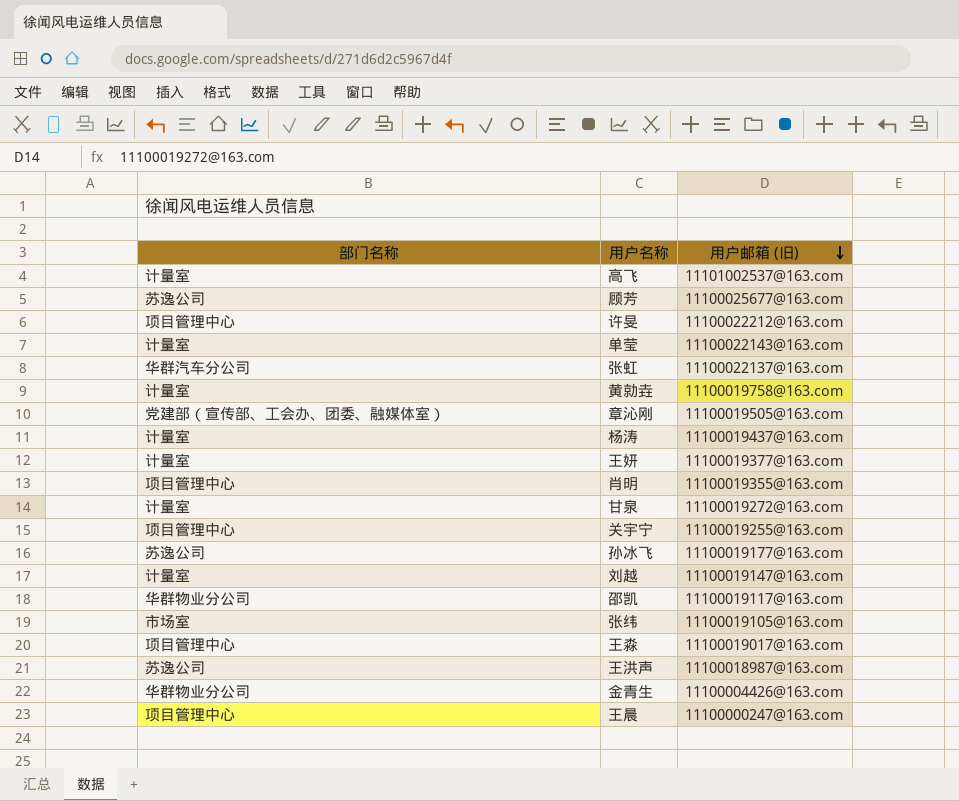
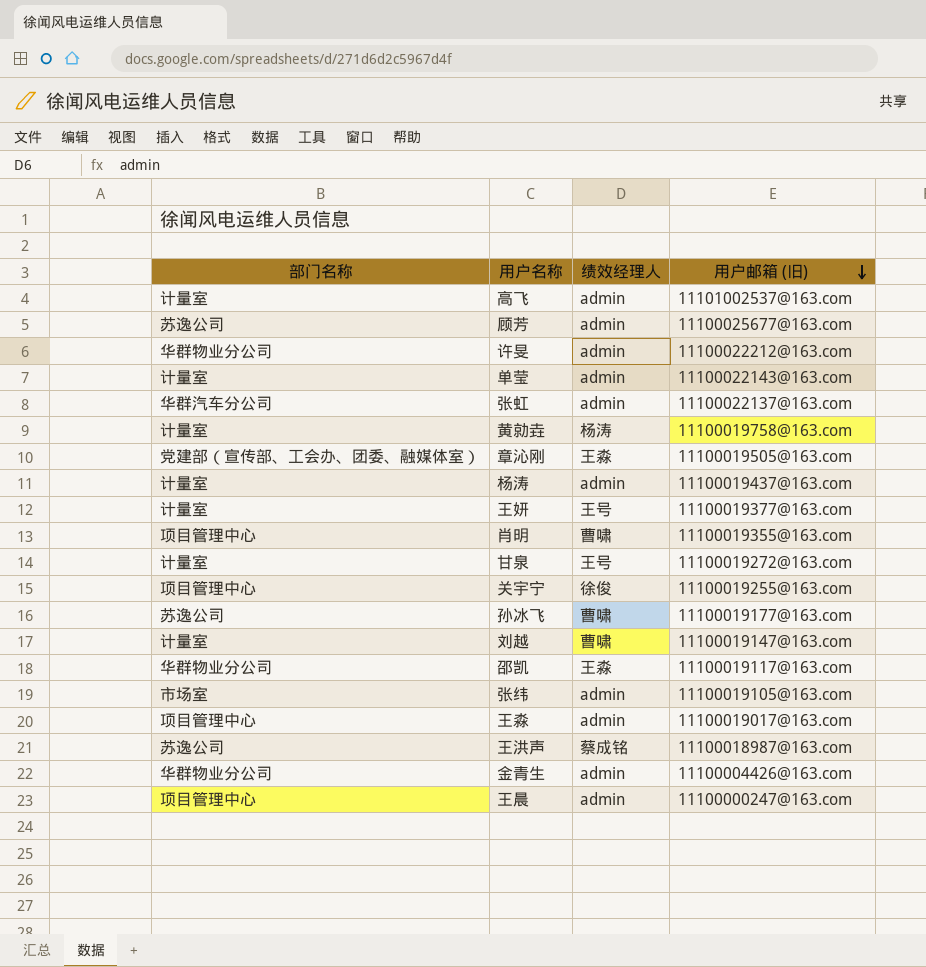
column 绩效经理人 | position: none -> 3
许旻 | 部门名称: 项目管理中心 -> 华群物业分公司

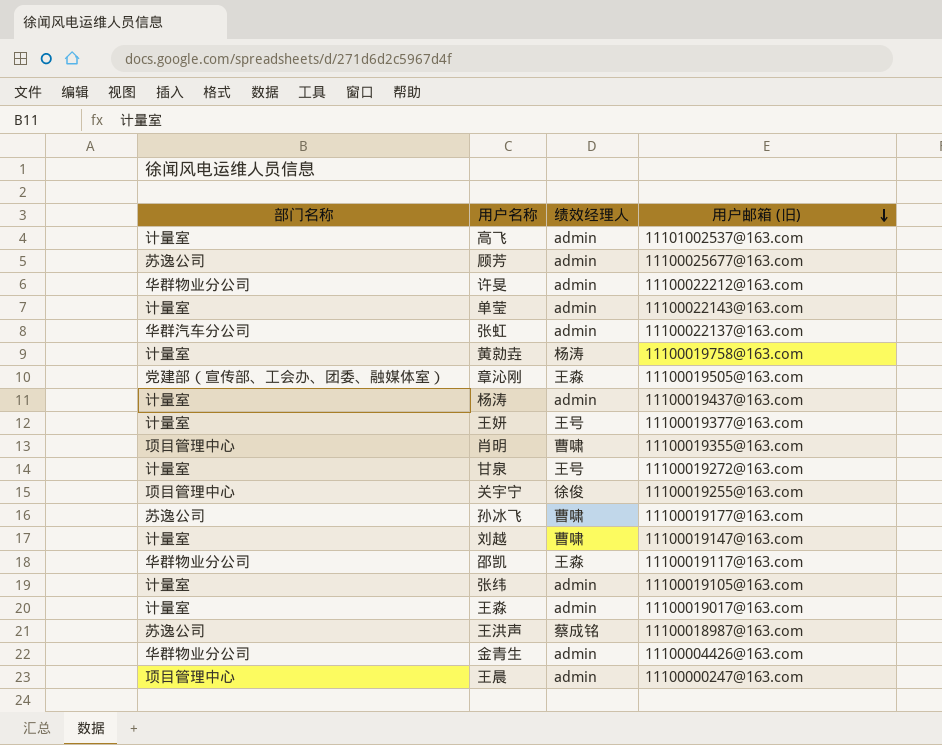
张纬 | 部门名称: 市场室 -> 计量室
王淼 | 部门名称: 项目管理中心 -> 计量室

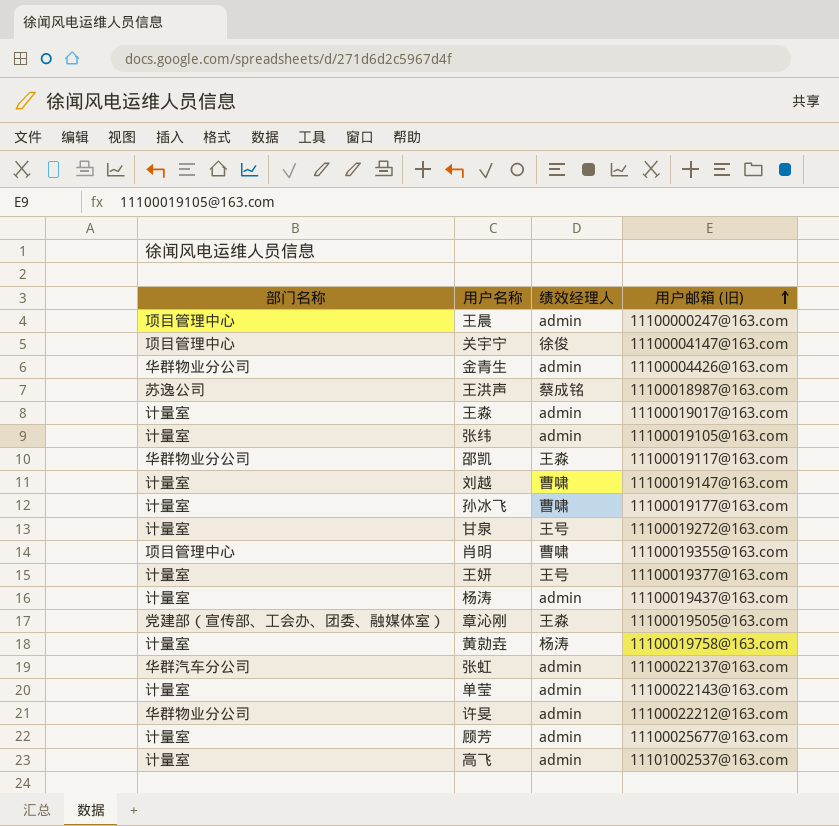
row order: 用户邮箱 (旧) descending -> 用户邮箱 (旧) ascending
关宇宁 | 用户邮箱 (旧): 11100019255@163.com -> 11100004147@163.com
孙冰飞 | 部门名称: 苏逸公司 -> 计量室
顾芳 | 部门名称: 苏逸公司 -> 计量室

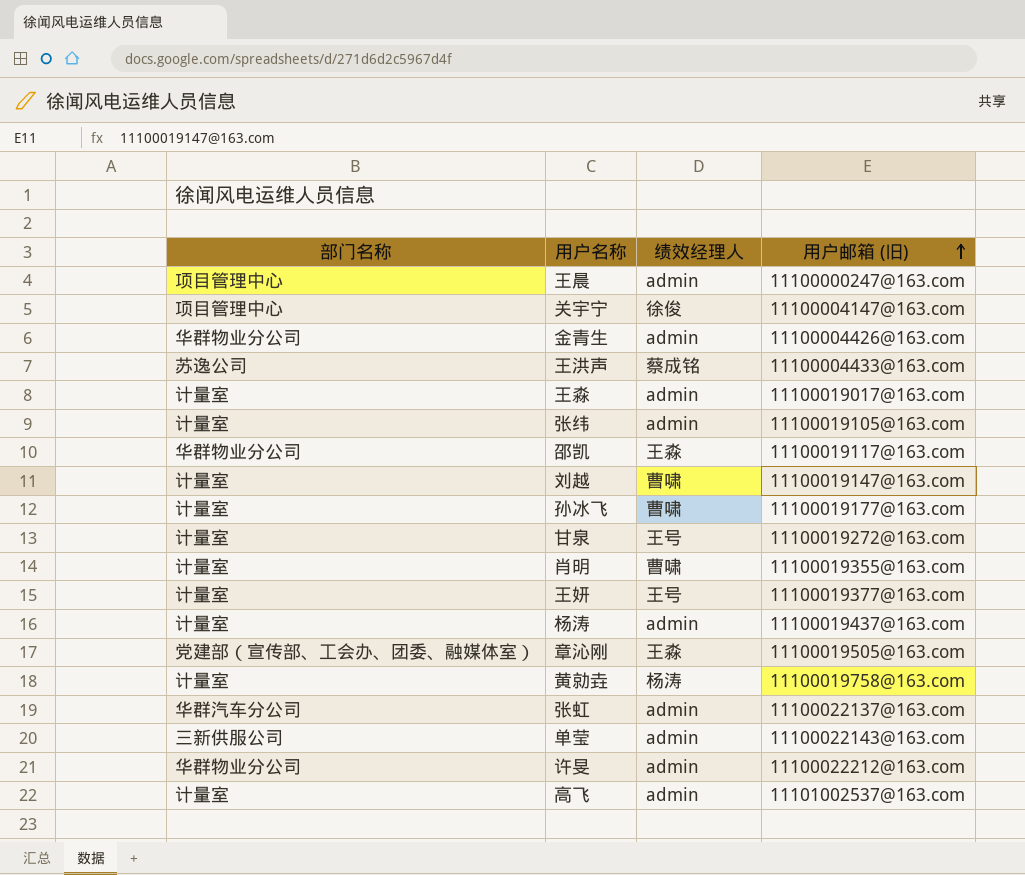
row 顾芳: 计量室 | admin | 11100025677@163.com -> none
王洪声 | 用户邮箱 (旧): 11100018987@163.com -> 11100004433@163.com
肖明 | 部门名称: 项目管理中心 -> 计量室
单莹 | 部门名称: 计量室 -> 三新供服公司

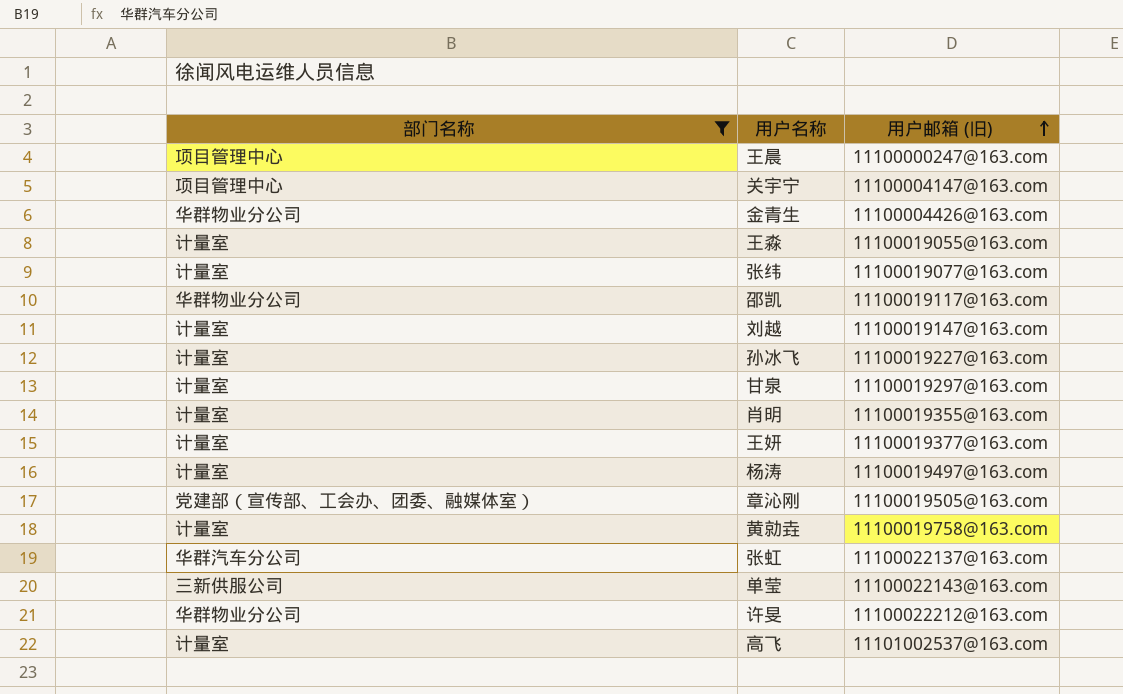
filter: none -> 部门名称 != 苏逸公司
column 绩效经理人 | position: 3 -> none
王淼 | 用户邮箱 (旧): 11100019017@163.com -> 11100019055@163.com
张纬 | 用户邮箱 (旧): 11100019105@163.com -> 11100019077@163.com
孙冰飞 | 用户邮箱 (旧): 11100019177@163.com -> 11100019227@163.com
甘泉 | 用户邮箱 (旧): 11100019272@163.com -> 11100019297@163.com
杨涛 | 用户邮箱 (旧): 11100019437@163.com -> 11100019497@163.com

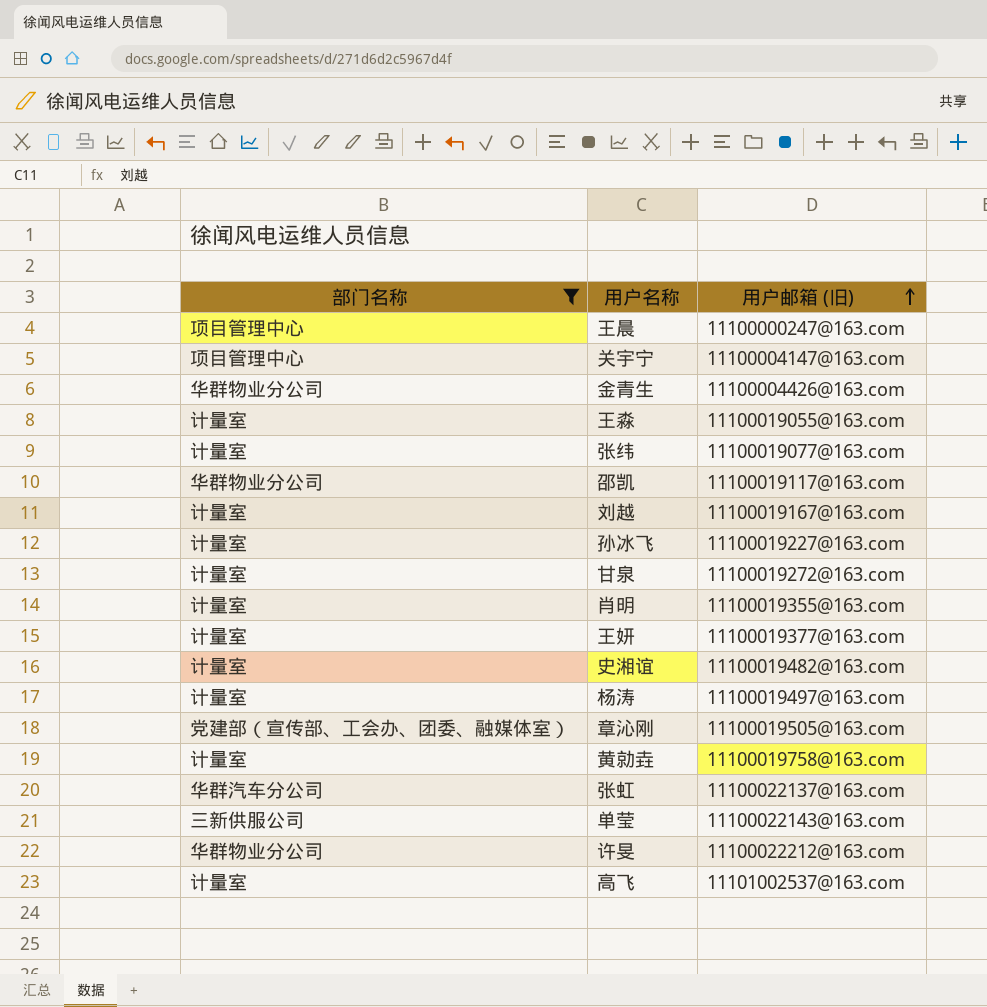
刘越 | 用户邮箱 (旧): 11100019147@163.com -> 11100019167@163.com
甘泉 | 用户邮箱 (旧): 11100019297@163.com -> 11100019272@163.com
row 史湘谊: none -> 计量室 | 11100019482@163.com

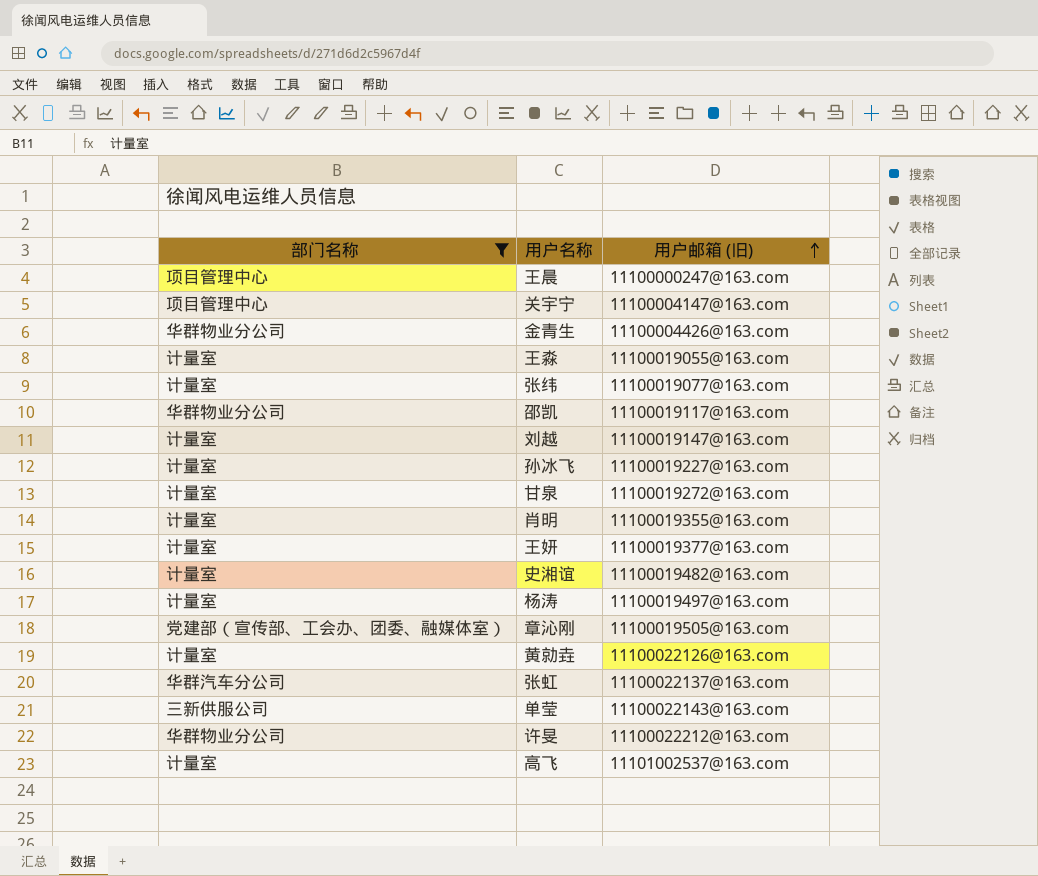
刘越 | 用户邮箱 (旧): 11100019167@163.com -> 11100019147@163.com
黄勍垚 | 用户邮箱 (旧): 11100019758@163.com -> 11100022126@163.com

